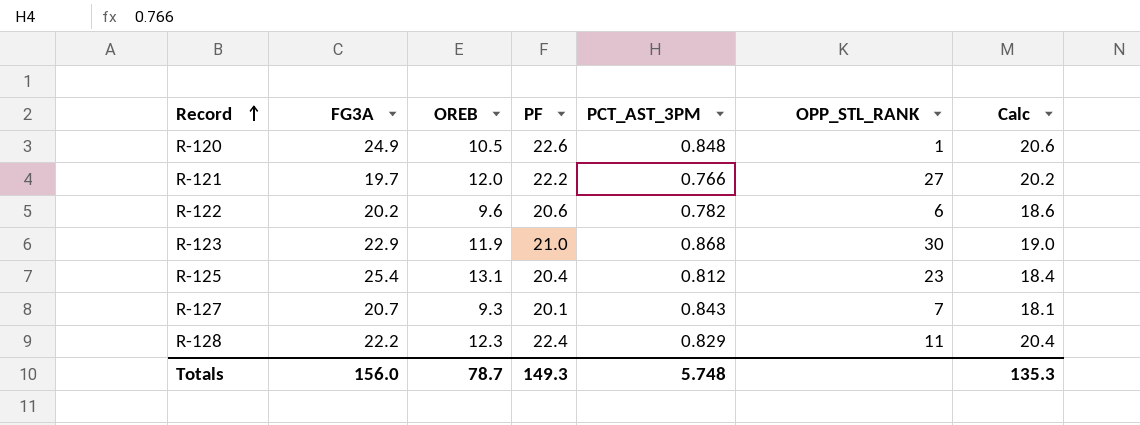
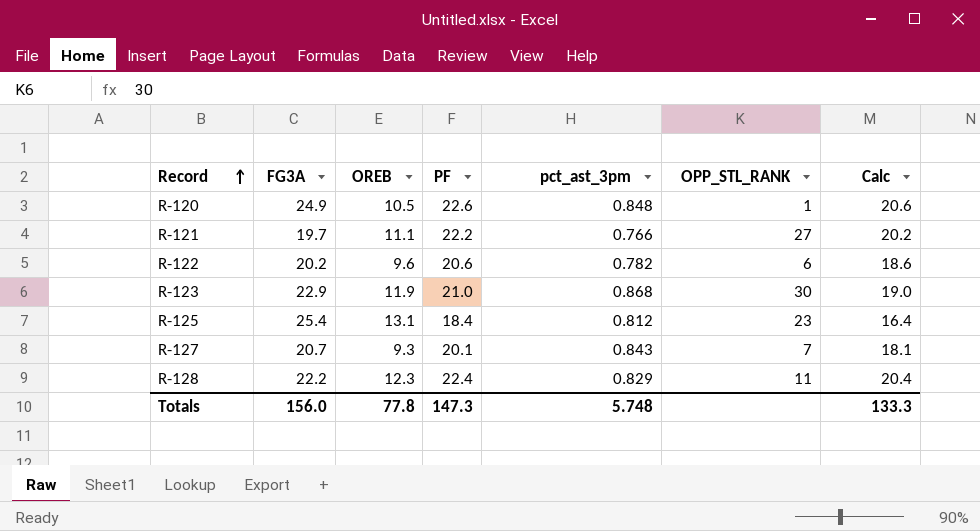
column name: PCT_AST_3PM -> pct_ast_3pm
R-121 | OREB: 12.0 -> 11.1
R-125 | PF: 20.4 -> 18.4
R-125 | Calc: 18.4 -> 16.4
Totals | OREB: 78.7 -> 77.8
Totals | PF: 149.3 -> 147.3
Totals | Calc: 135.3 -> 133.3

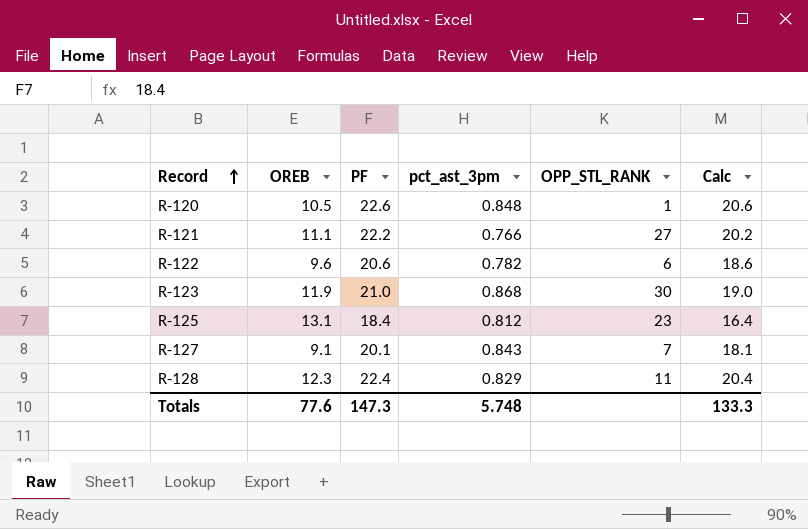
column FG3A | position: 2 -> none
R-127 | OREB: 9.3 -> 9.1
Totals | OREB: 77.8 -> 77.6

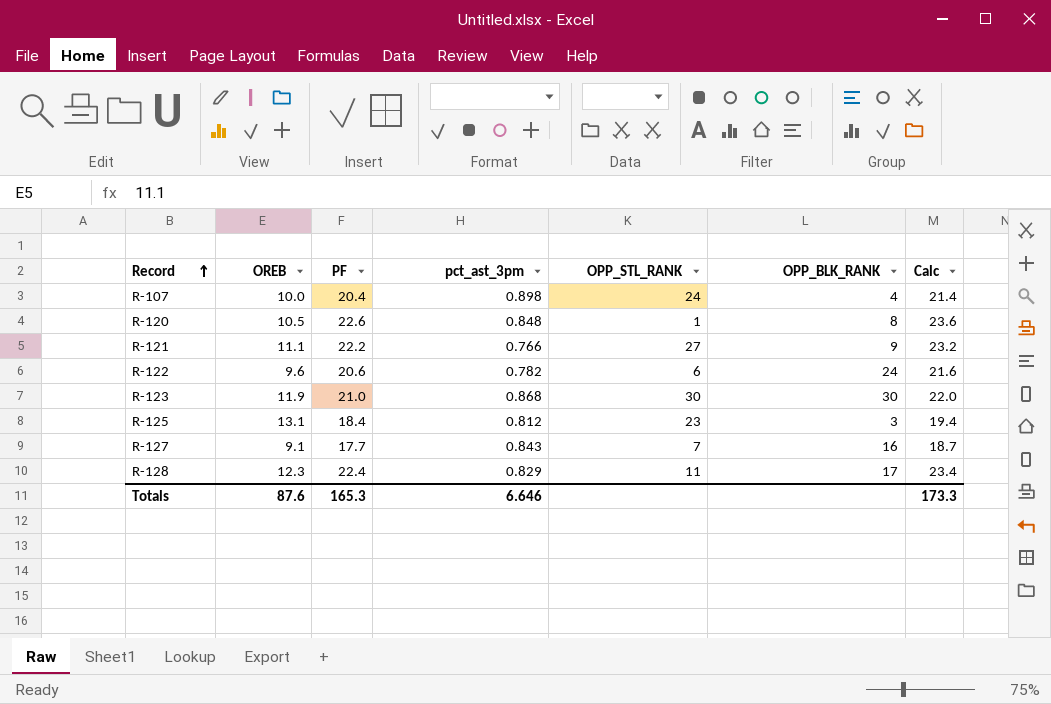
column OPP_BLK_RANK | position: none -> 6
column Calc | formula: [PF] - 2 -> [PF] + 1
row R-107: none -> 10.0 | 20.4 | 0.898 | 24 | 4 | 21.4
R-127 | PF: 20.1 -> 17.7
Totals | OREB: 77.6 -> 87.6
Totals | PF: 147.3 -> 165.3
Totals | pct_ast_3pm: 5.748 -> 6.646
Totals | Calc: 133.3 -> 173.3

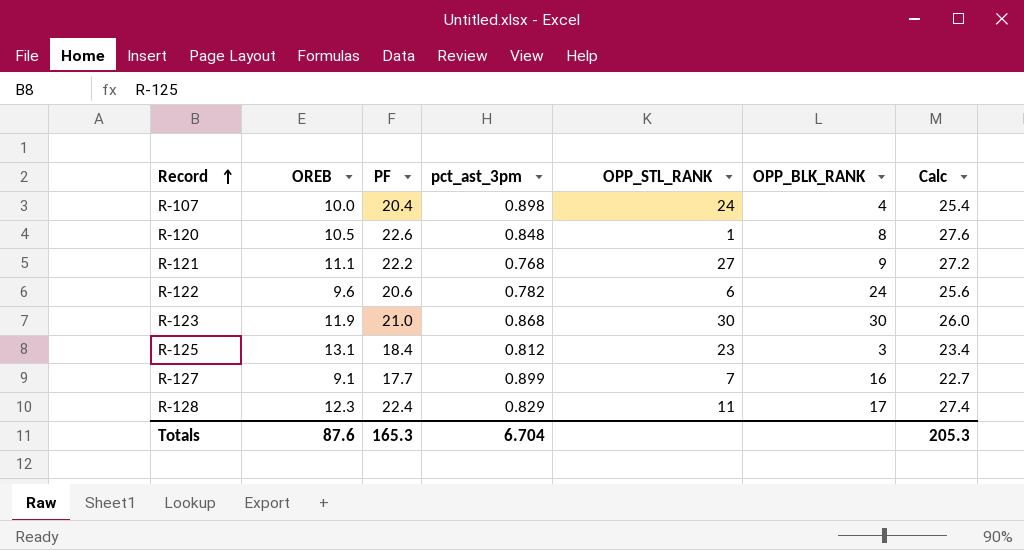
column Calc | formula: [PF] + 1 -> [PF] + 5
R-121 | pct_ast_3pm: 0.766 -> 0.768
R-127 | pct_ast_3pm: 0.843 -> 0.899
Totals | pct_ast_3pm: 6.646 -> 6.704
Totals | Calc: 173.3 -> 205.3

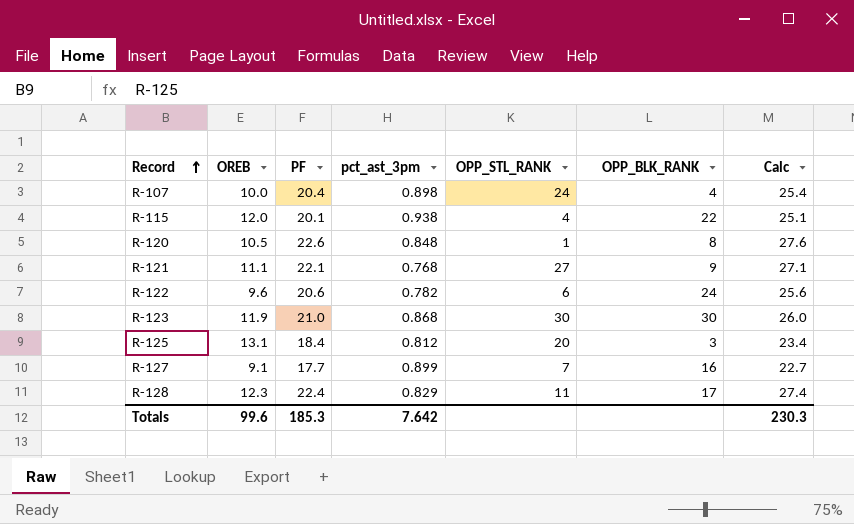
row R-115: none -> 12.0 | 20.1 | 0.938 | 4 | 22 | 25.1
R-121 | PF: 22.2 -> 22.1
R-121 | Calc: 27.2 -> 27.1
R-125 | OPP_STL_RANK: 23 -> 20
Totals | OREB: 87.6 -> 99.6
Totals | PF: 165.3 -> 185.3
Totals | pct_ast_3pm: 6.704 -> 7.642
Totals | Calc: 205.3 -> 230.3

